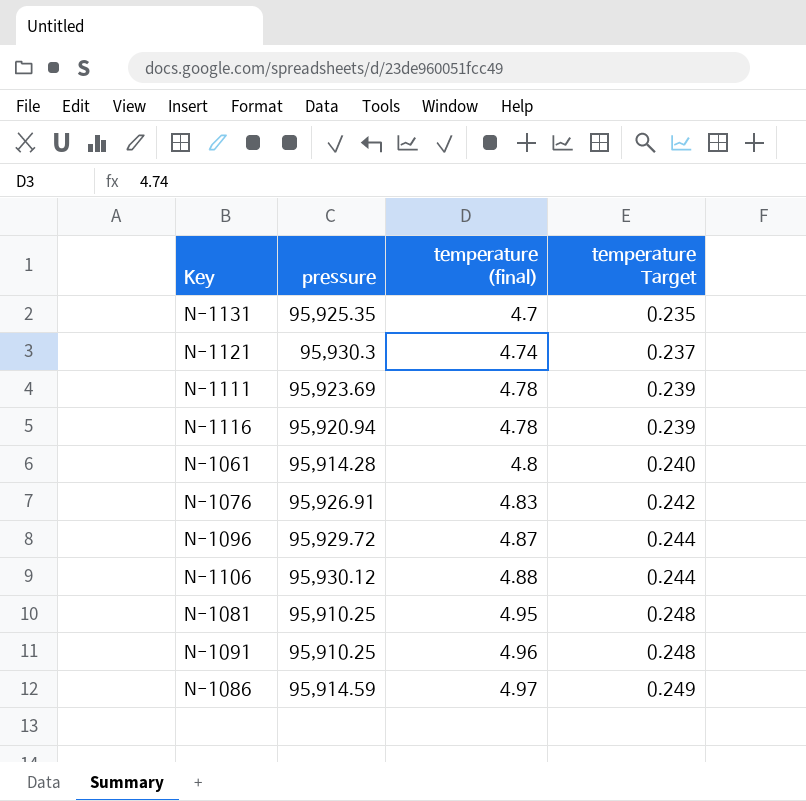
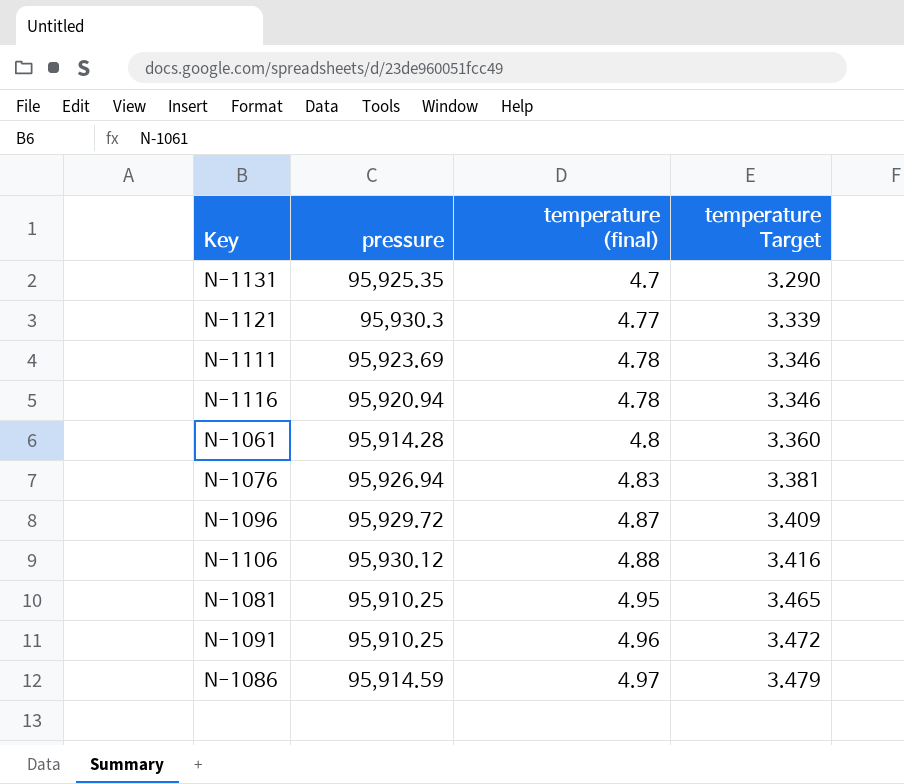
column temperature Target | formula: [temperature (final)] * 0.05 -> [temperature (final)] * 0.7
N-1121 | temperature (final): 4.74 -> 4.77
N-1076 | pressure: 95,926.91 -> 95,926.94

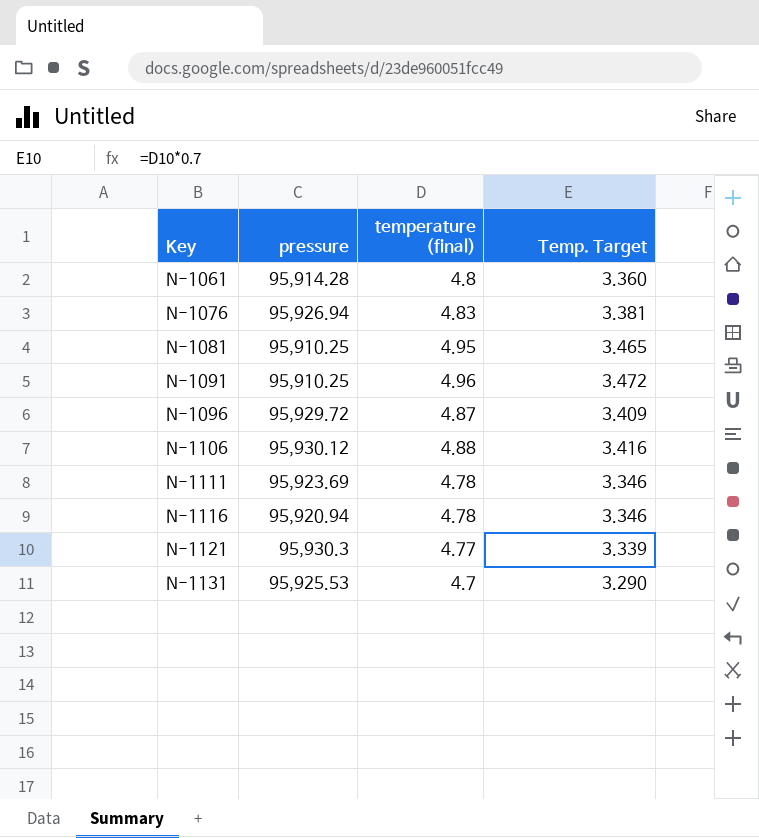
row order: temperature (final) ascending -> Key ascending
column name: temperature Target -> Temp. Target
row N-1086: 95,914.59 | 4.97 | 3.479 -> none
N-1131 | pressure: 95,925.35 -> 95,925.53

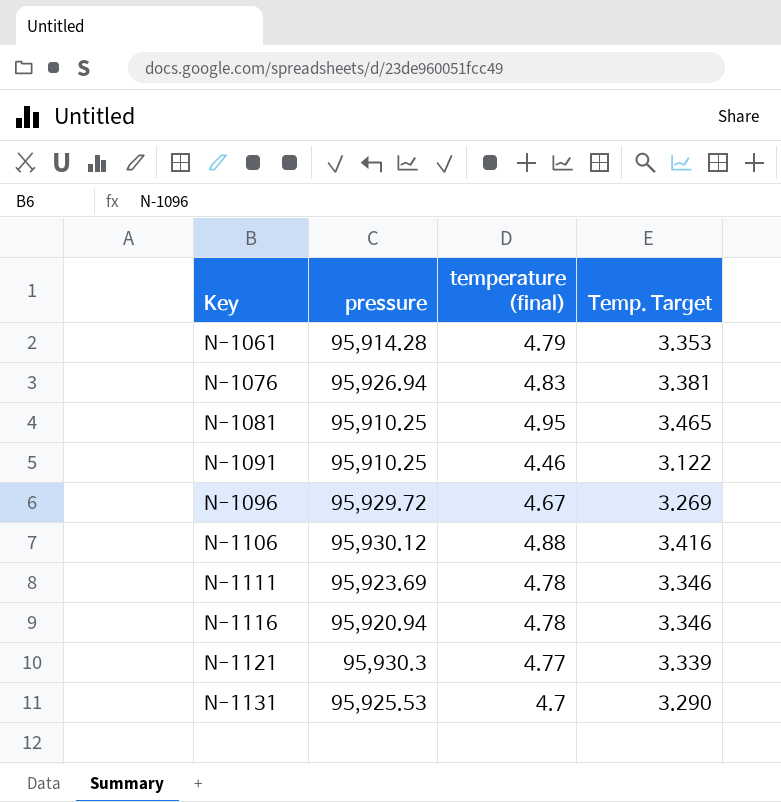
N-1061 | temperature (final): 4.8 -> 4.79
N-1061 | Temp. Target: 3.360 -> 3.353
N-1091 | temperature (final): 4.96 -> 4.46
N-1091 | Temp. Target: 3.472 -> 3.122
N-1096 | temperature (final): 4.87 -> 4.67
N-1096 | Temp. Target: 3.409 -> 3.269

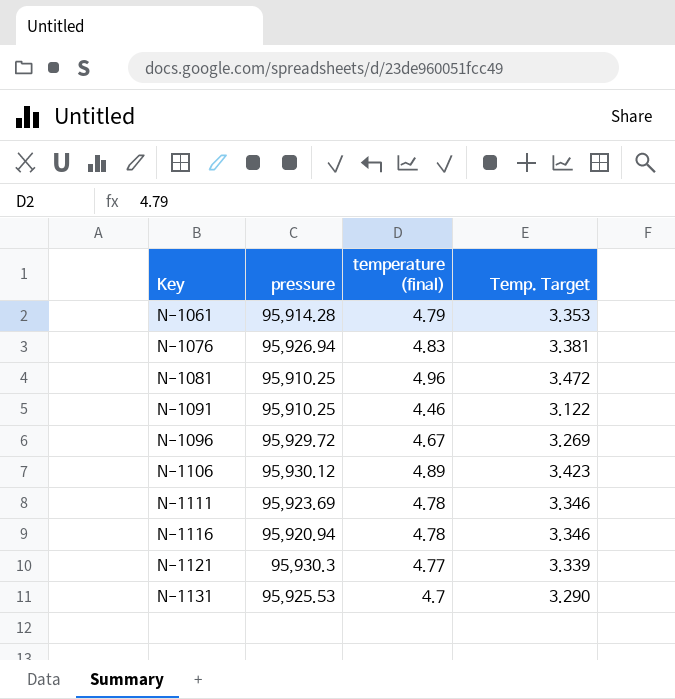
N-1081 | temperature (final): 4.95 -> 4.96
N-1081 | Temp. Target: 3.465 -> 3.472
N-1106 | temperature (final): 4.88 -> 4.89
N-1106 | Temp. Target: 3.416 -> 3.423

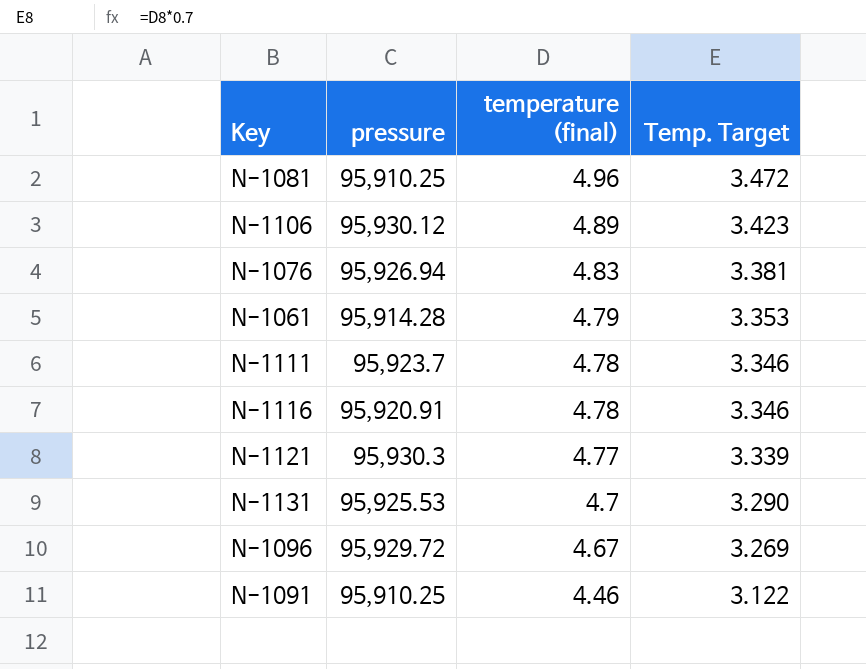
row order: Key ascending -> temperature (final) descending
N-1111 | pressure: 95,923.69 -> 95,923.7
N-1116 | pressure: 95,920.94 -> 95,920.91

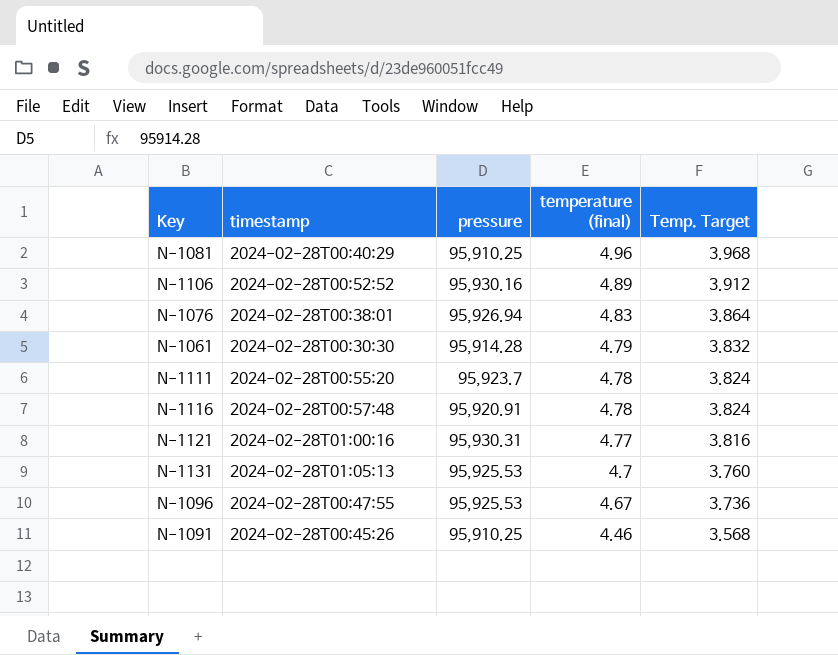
column timestamp | position: none -> 2
column Temp. Target | formula: [temperature (final)] * 0.7 -> [temperature (final)] * 0.8
N-1106 | pressure: 95,930.12 -> 95,930.16
N-1121 | pressure: 95,930.3 -> 95,930.31
N-1096 | pressure: 95,929.72 -> 95,925.53

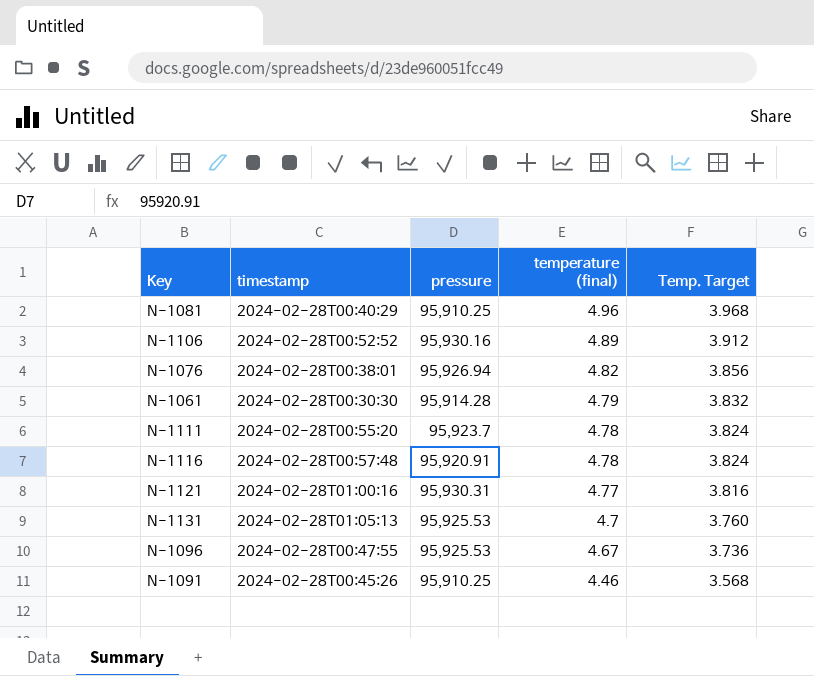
N-1076 | temperature (final): 4.83 -> 4.82
N-1076 | Temp. Target: 3.864 -> 3.856

